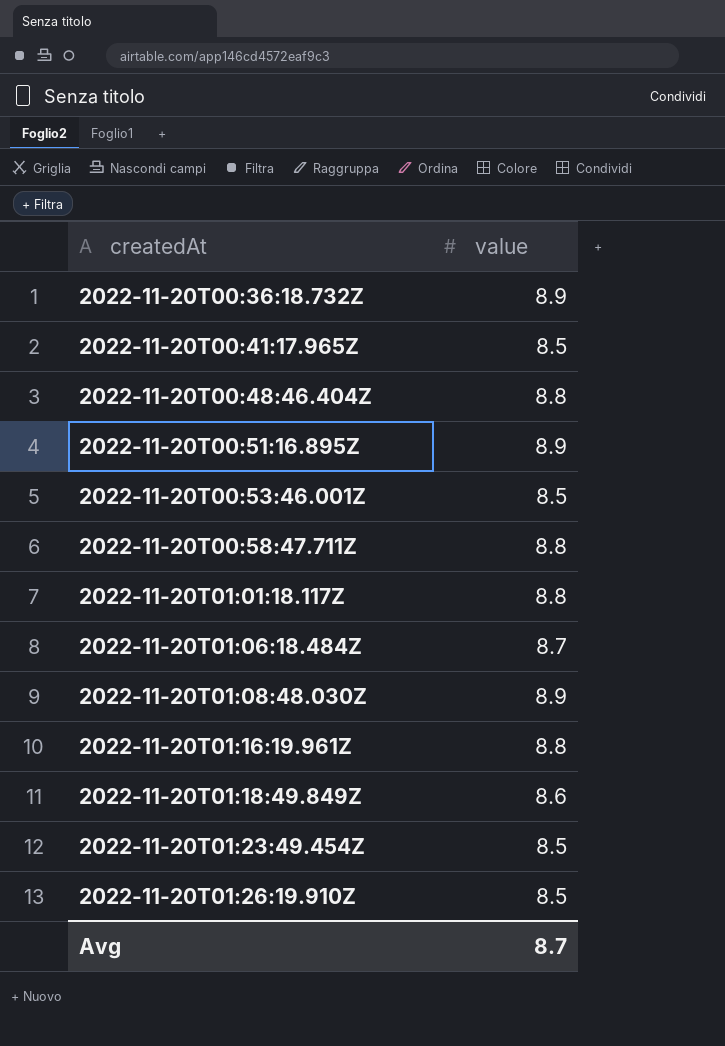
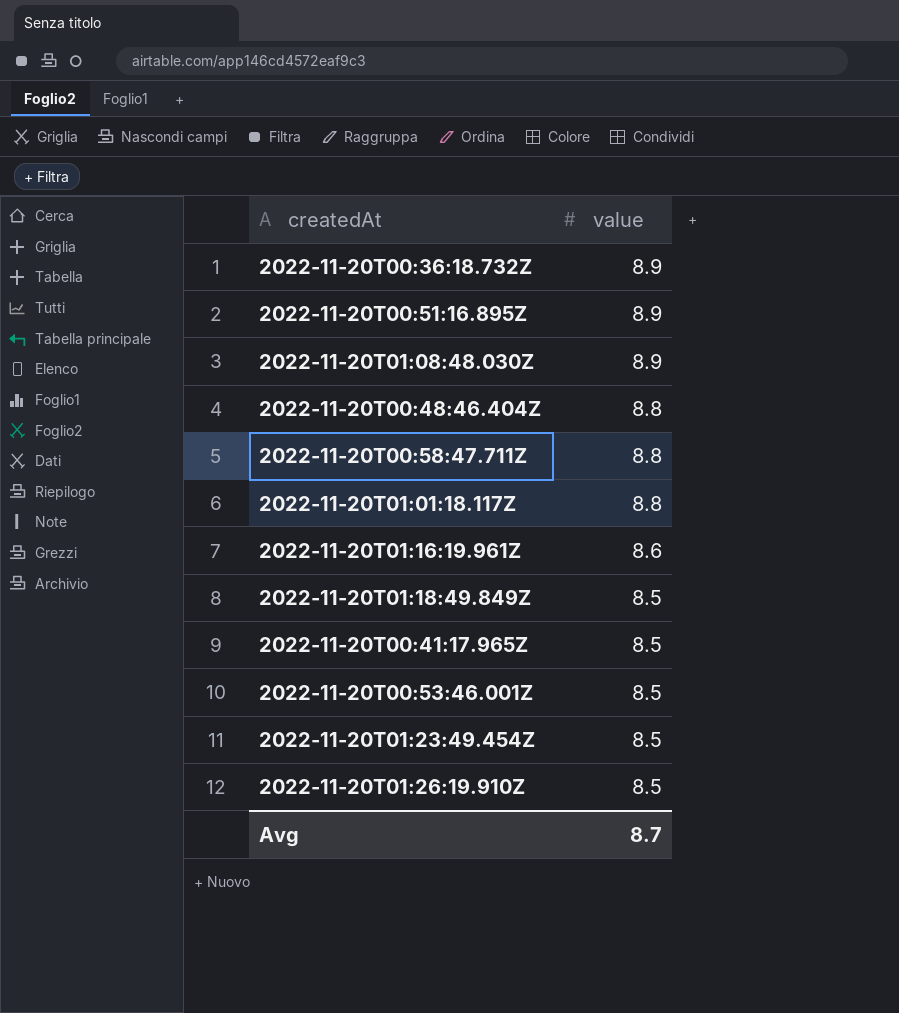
row order: createdAt ascending -> value descending
row 2022-11-20T01:06:18.484Z: 8.7 -> none
2022-11-20T01:16:19.961Z | value: 8.8 -> 8.6
2022-11-20T01:18:49.849Z | value: 8.6 -> 8.5

